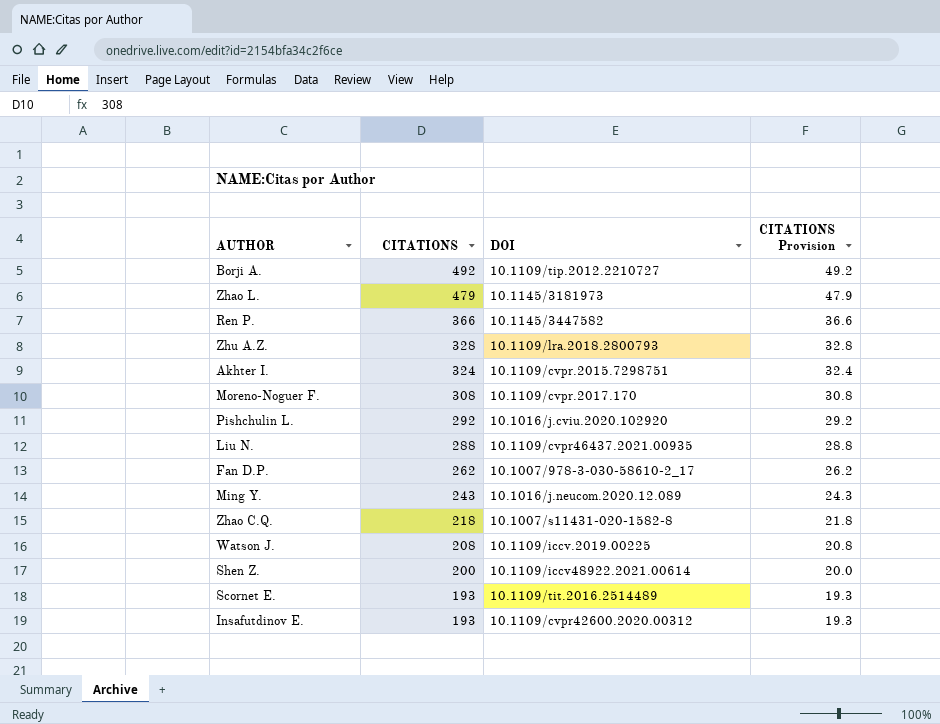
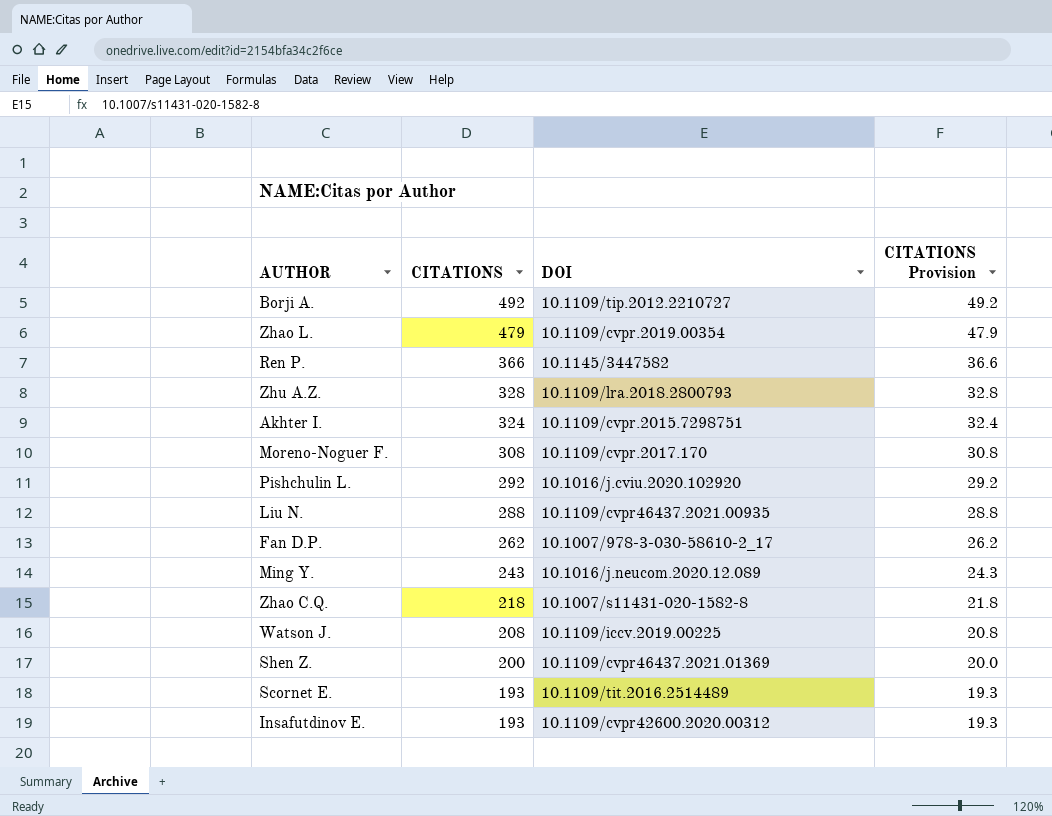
Zhao L. | DOI: 10.1145/3181973 -> 10.1109/cvpr.2019.00354
Shen Z. | DOI: 10.1109/iccv48922.2021.00614 -> 10.1109/cvpr46437.2021.01369

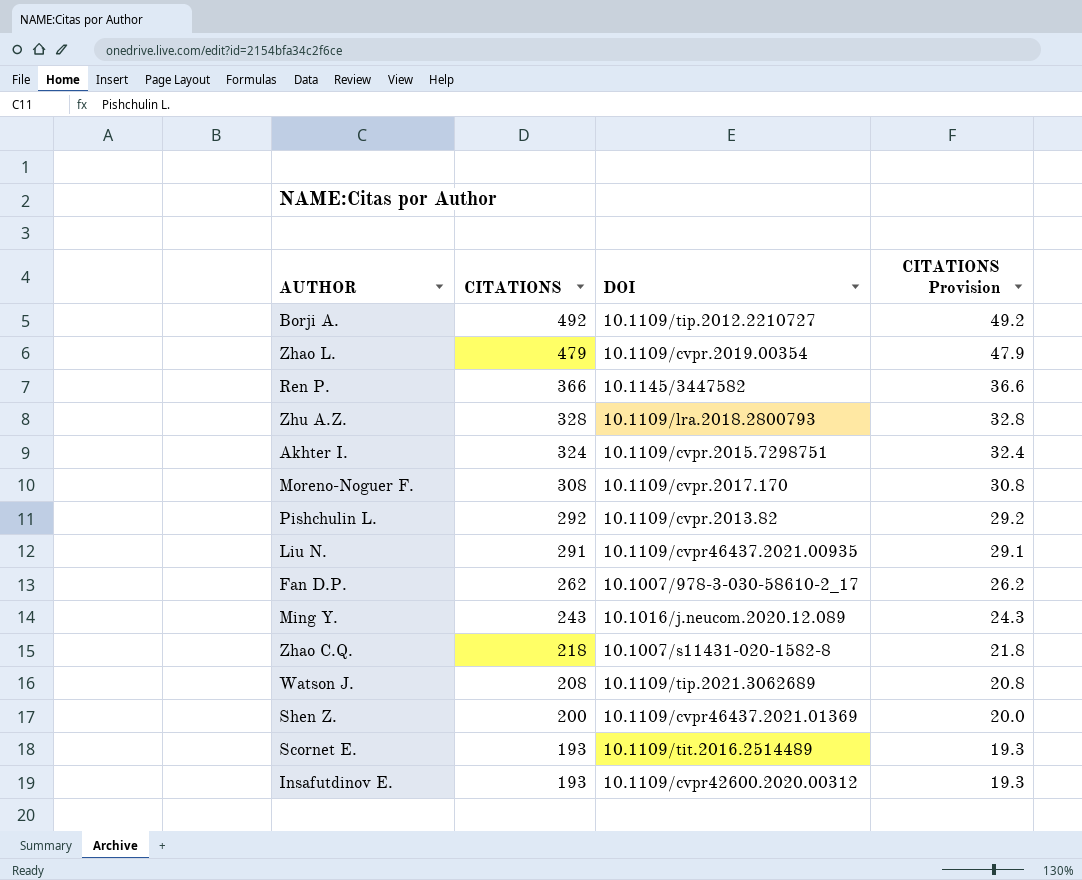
Pishchulin L. | DOI: 10.1016/j.cviu.2020.102920 -> 10.1109/cvpr.2013.82
Liu N. | CITATIONS: 288 -> 291
Liu N. | CITATIONS Provision: 28.8 -> 29.1
Watson J. | DOI: 10.1109/iccv.2019.00225 -> 10.1109/tip.2021.3062689

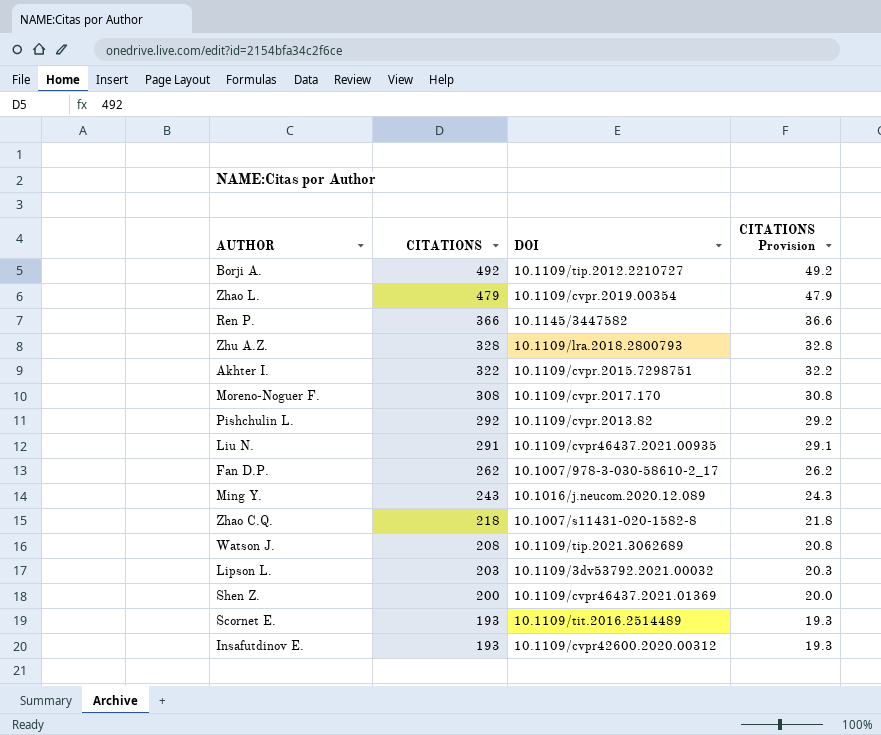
Akhter I. | CITATIONS: 324 -> 322
Akhter I. | CITATIONS Provision: 32.4 -> 32.2
row Lipson L.: none -> 203 | 10.1109/3dv53792.2021.00032 | 20.3

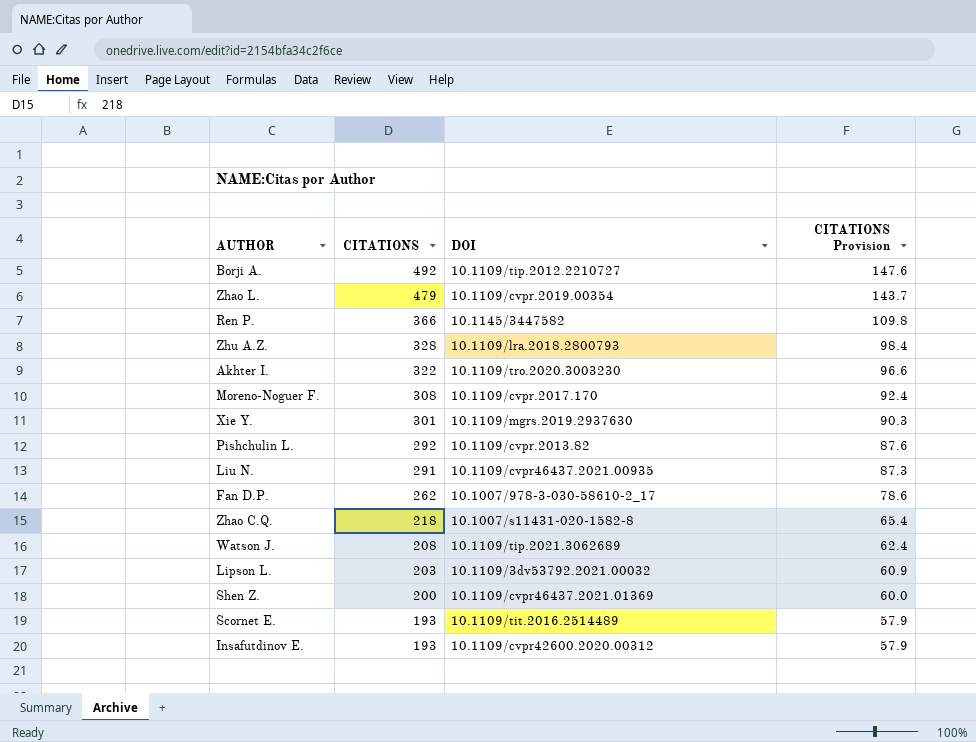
column CITATIONS Provision | formula: [CITATIONS] * 0.1 -> [CITATIONS] * 0.3
row Ming Y.: 243 | 10.1016/j.neucom.2020.12.089 | 24.3 -> none
Akhter I. | DOI: 10.1109/cvpr.2015.7298751 -> 10.1109/tro.2020.3003230
row Xie Y.: none -> 301 | 10.1109/mgrs.2019.2937630 | 90.3

